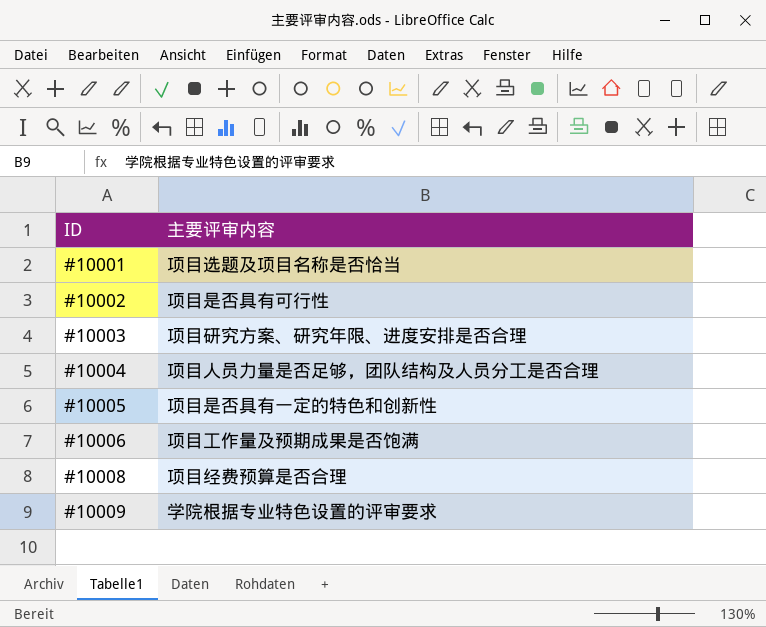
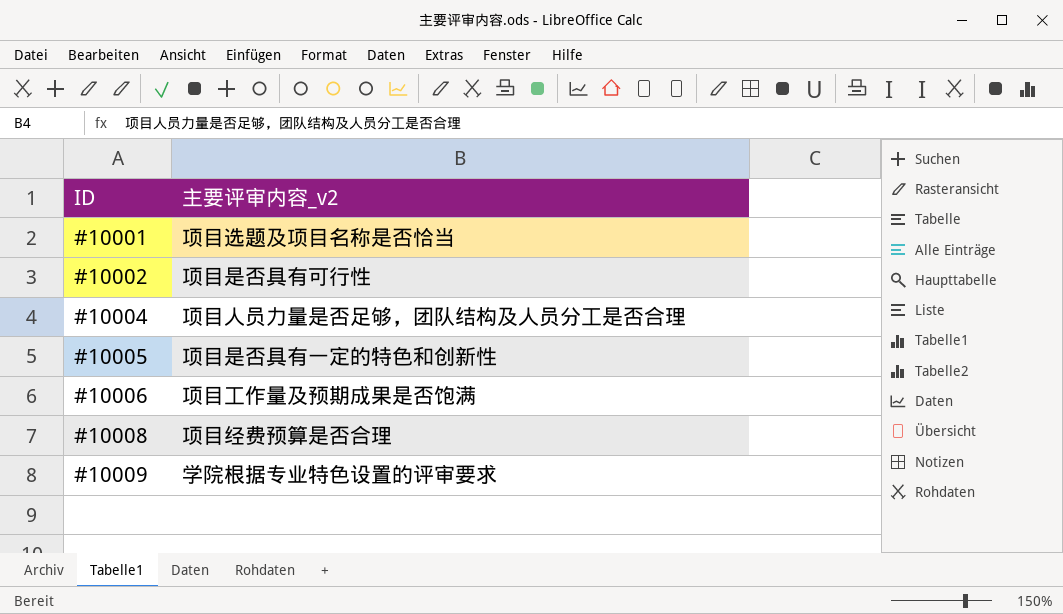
column name: 主要评审内容 -> 主要评审内容_v2
row #10003: 项目研究方案、研究年限、进度安排是否合理 -> none

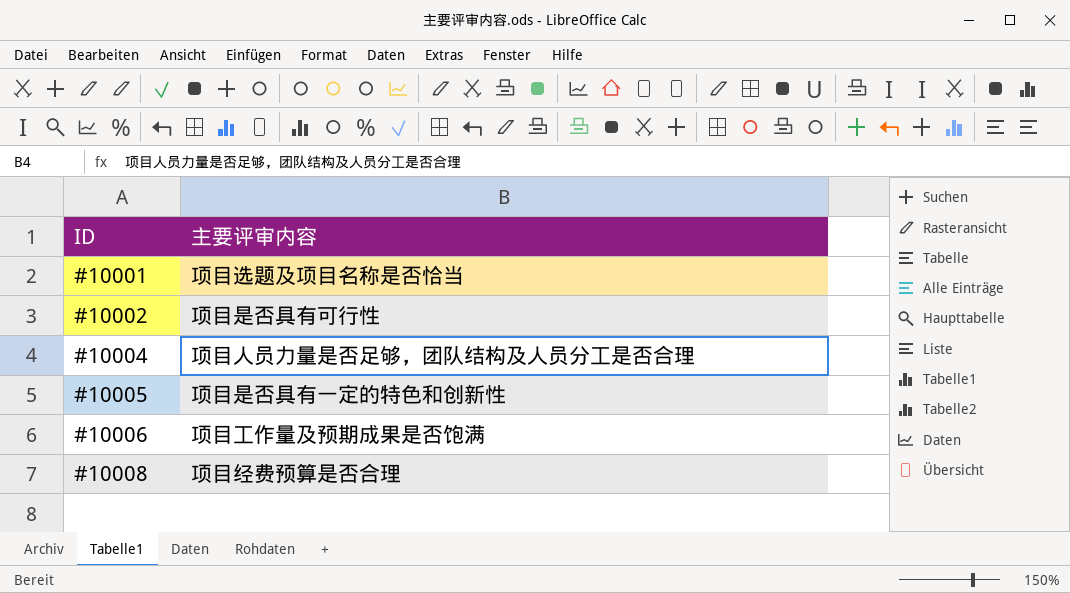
column name: 主要评审内容_v2 -> 主要评审内容
row #10009: 学院根据专业特色设置的评审要求 -> none

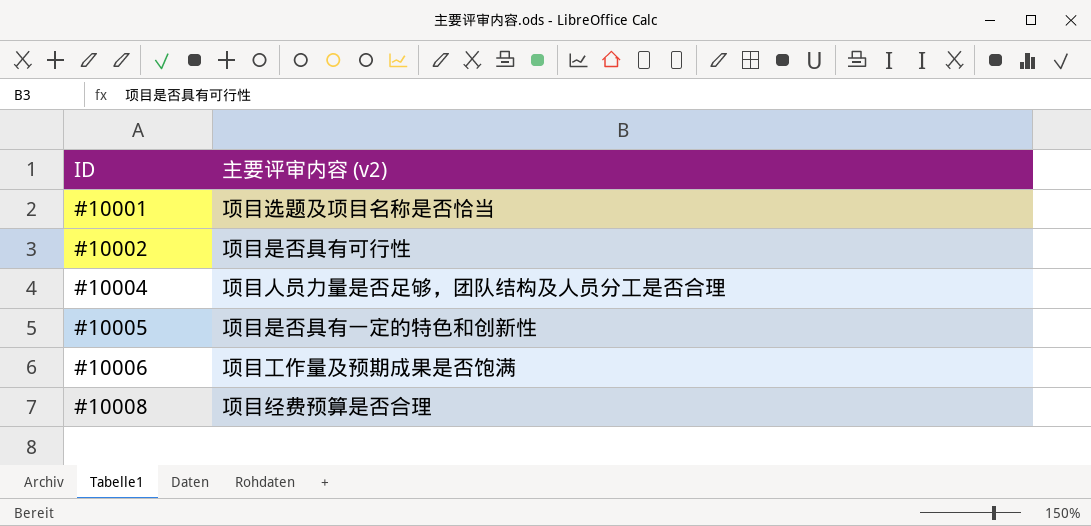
column name: 主要评审内容 -> 主要评审内容 (v2)

